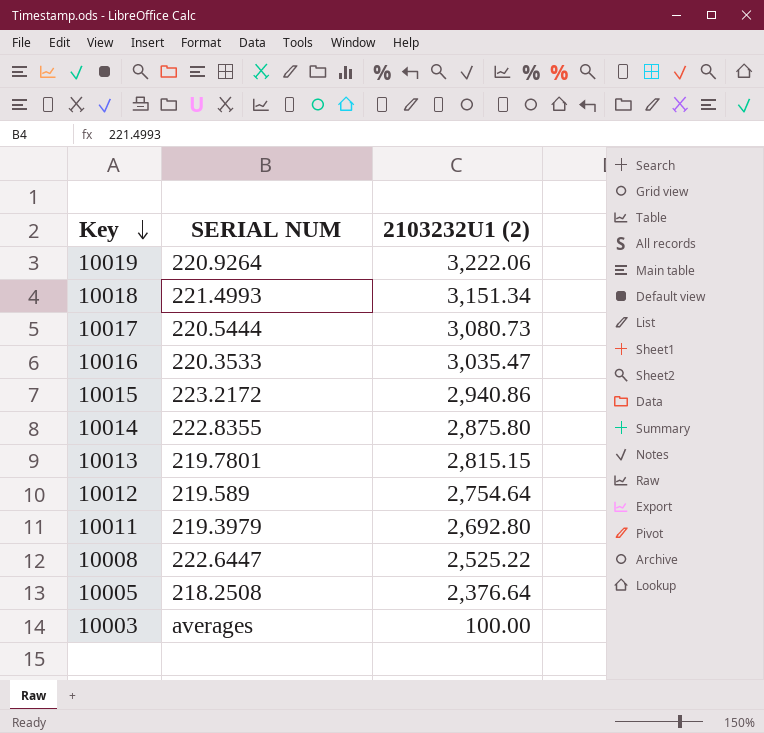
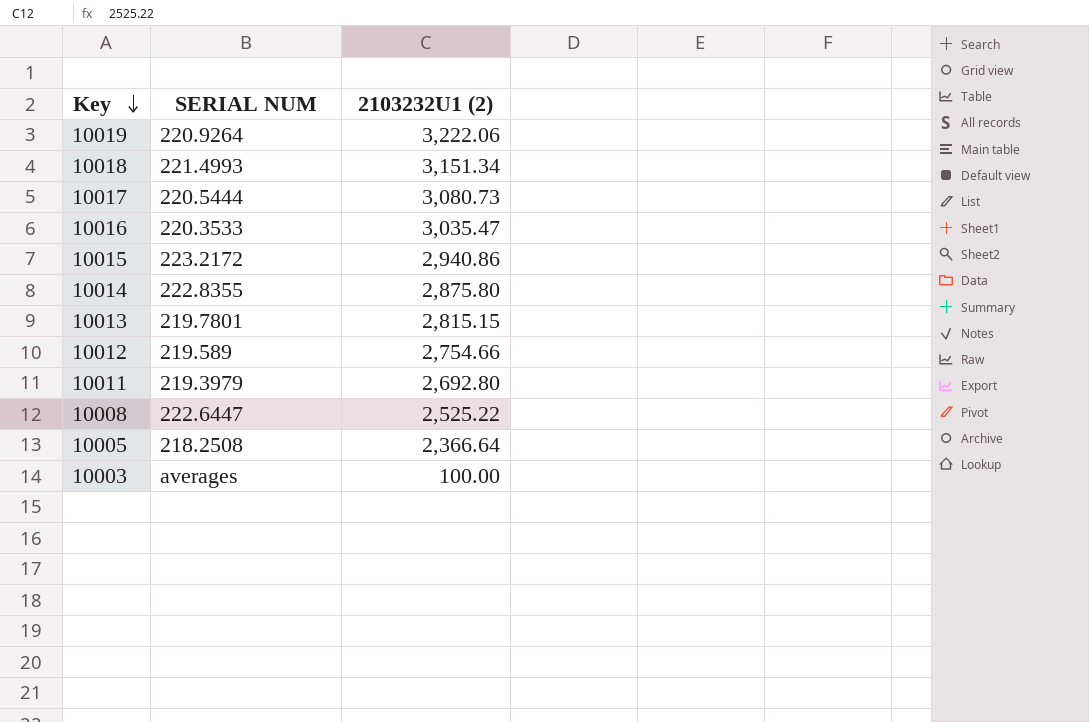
10012 | 2103232U1 (2): 2,754.64 -> 2,754.66
10005 | 2103232U1 (2): 2,376.64 -> 2,366.64

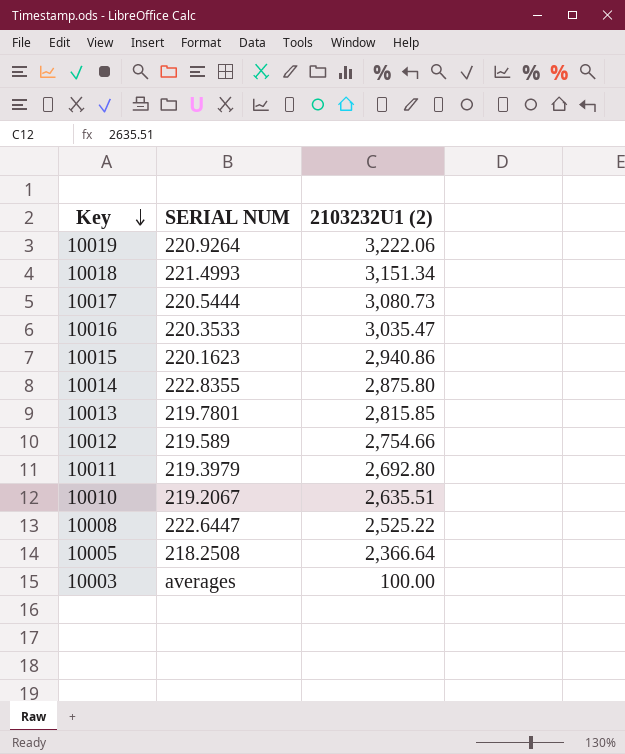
10015 | SERIAL NUM: 223.2172 -> 220.1623
10013 | 2103232U1 (2): 2,815.15 -> 2,815.85
row 10010: none -> 219.2067 | 2,635.51

